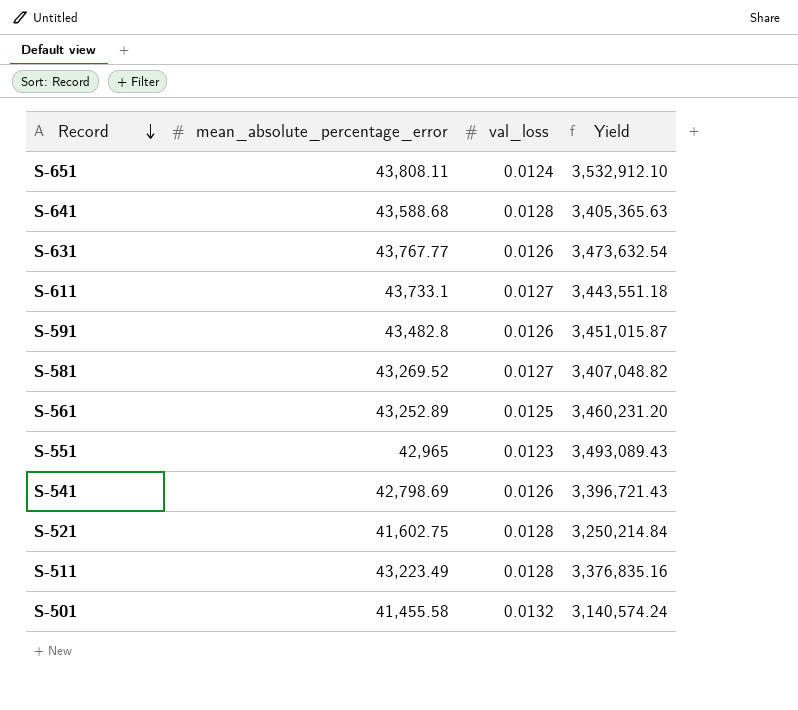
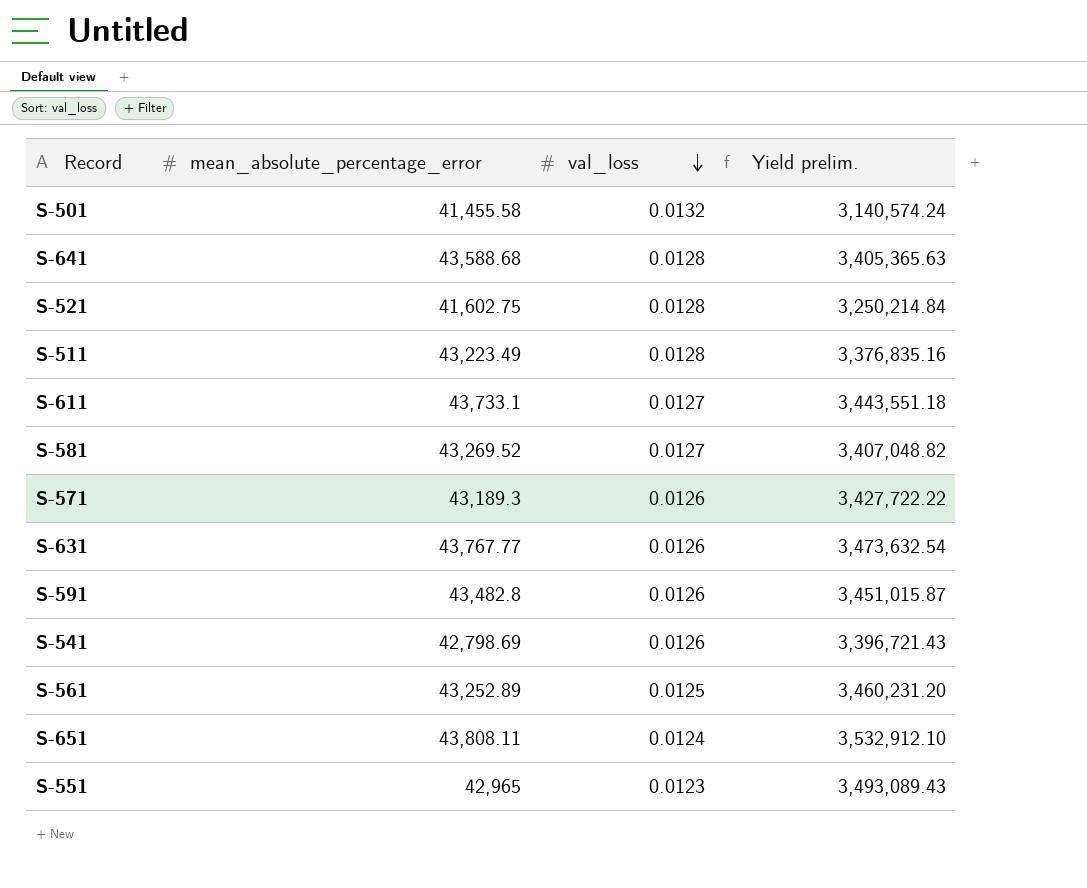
row order: Record descending -> val_loss descending
column name: Yield -> Yield prelim.
row S-571: none -> 43,189.3 | 0.0126 | 3,427,722.22

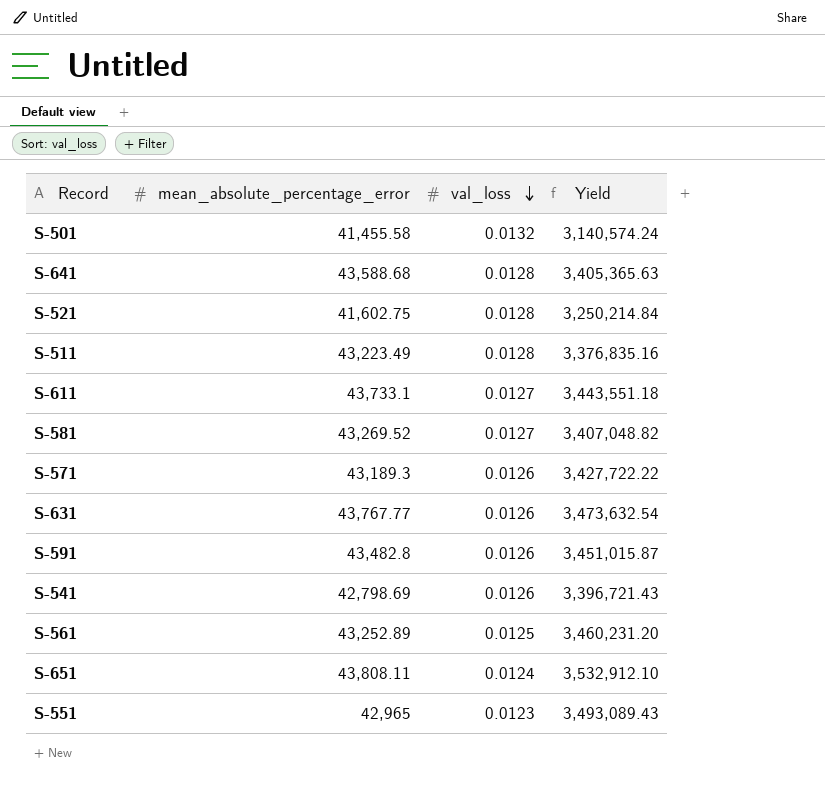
column name: Yield prelim. -> Yield

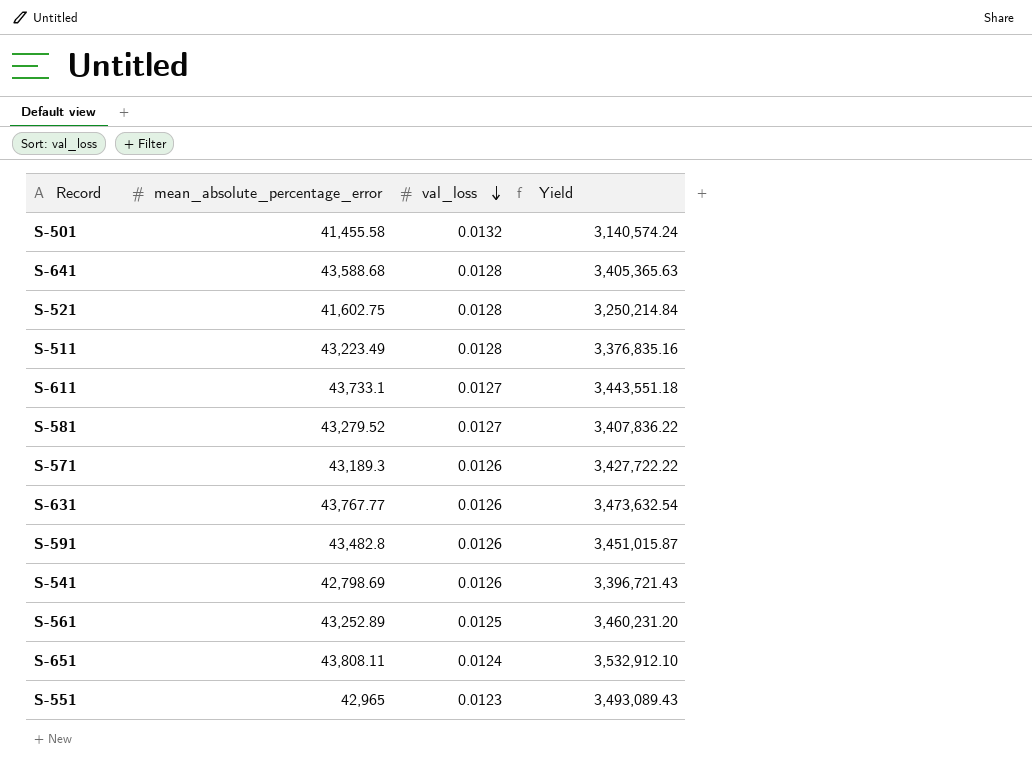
S-581 | mean_absolute_percentage_error: 43,269.52 -> 43,279.52
S-581 | Yield: 3,407,048.82 -> 3,407,836.22

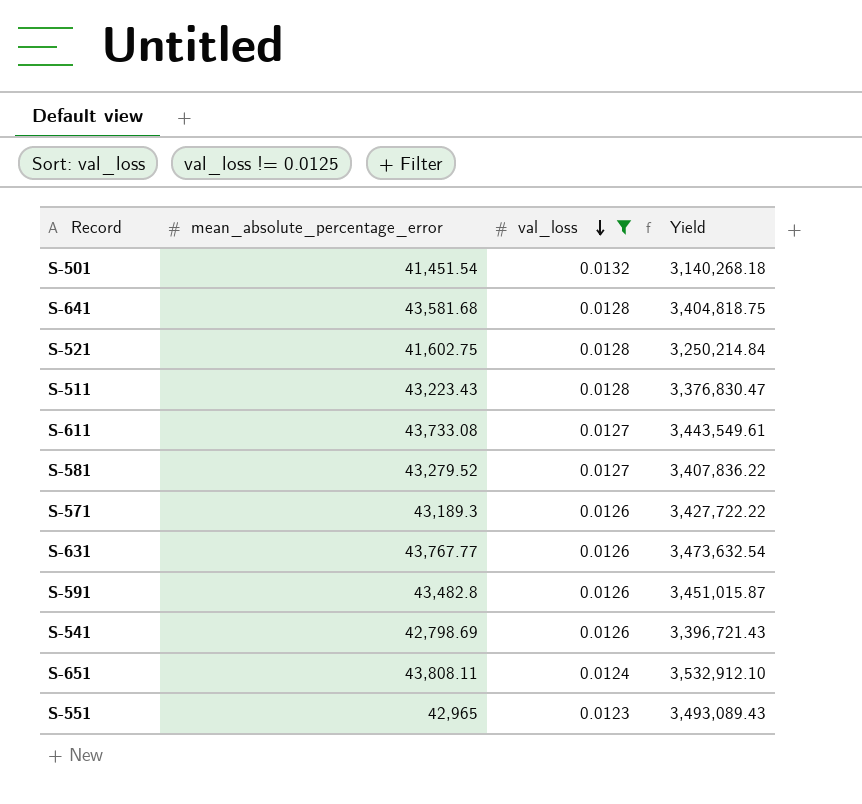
filter: none -> val_loss != 0.0125
S-501 | mean_absolute_percentage_error: 41,455.58 -> 41,451.54
S-501 | Yield: 3,140,574.24 -> 3,140,268.18
S-641 | mean_absolute_percentage_error: 43,588.68 -> 43,581.68
S-641 | Yield: 3,405,365.63 -> 3,404,818.75
S-511 | mean_absolute_percentage_error: 43,223.49 -> 43,223.43
S-511 | Yield: 3,376,835.16 -> 3,376,830.47
S-611 | mean_absolute_percentage_error: 43,733.1 -> 43,733.08
S-611 | Yield: 3,443,551.18 -> 3,443,549.61

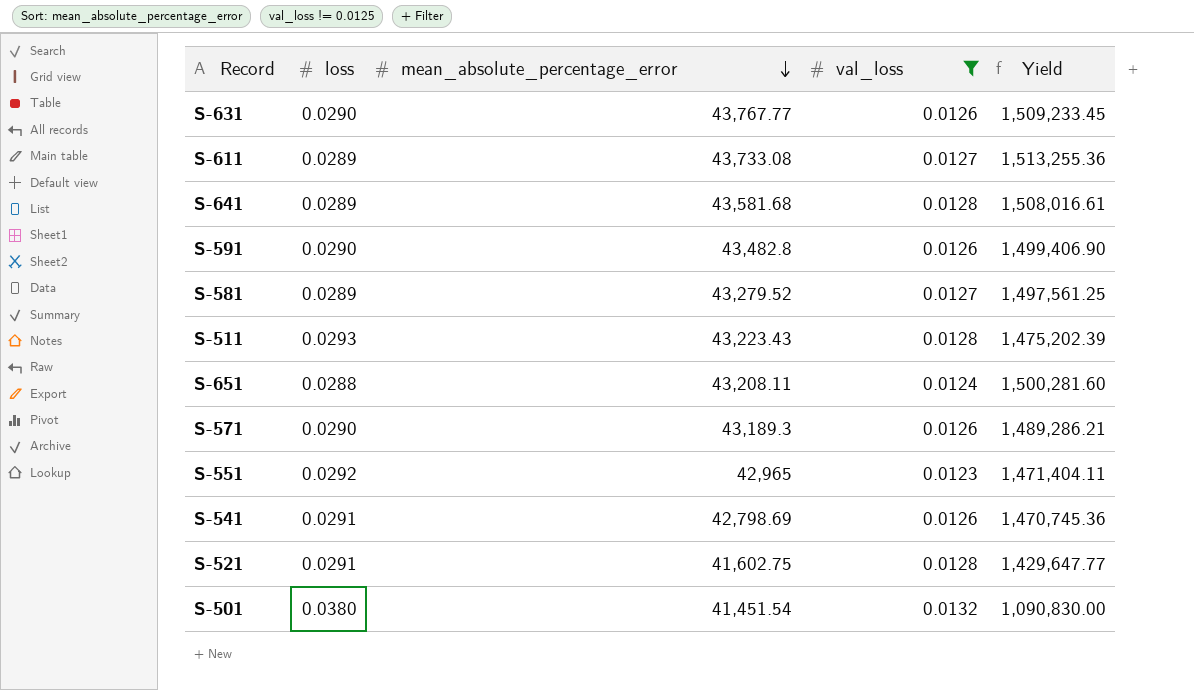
row order: val_loss descending -> mean_absolute_percentage_error descending
column loss | position: none -> 2
column Yield | formula: [mean_absolute_percentage_error] / [val_loss] -> [mean_absolute_percentage_error] / [loss]
S-651 | mean_absolute_percentage_error: 43,808.11 -> 43,208.11

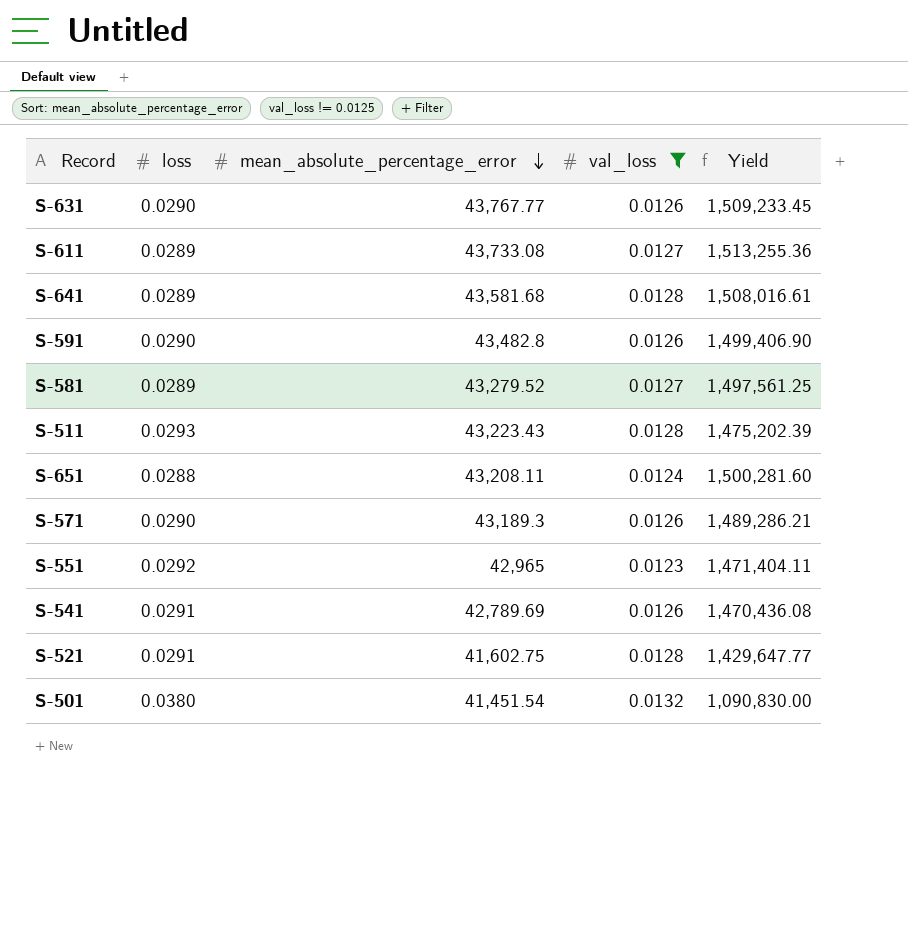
S-541 | mean_absolute_percentage_error: 42,798.69 -> 42,789.69
S-541 | Yield: 1,470,745.36 -> 1,470,436.08

